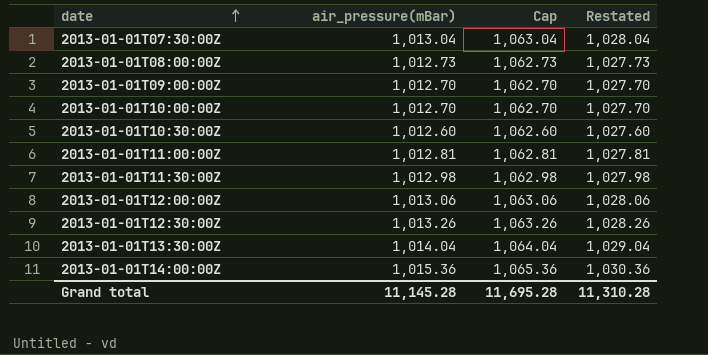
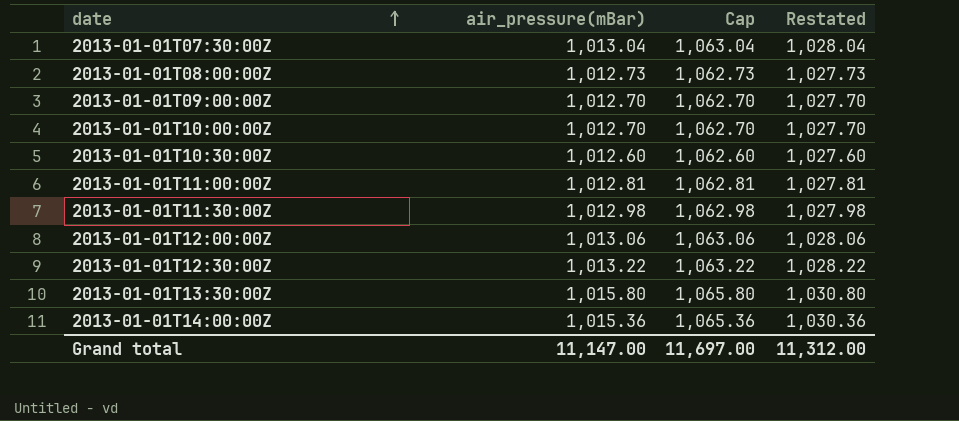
2013-01-01T12:30:00Z | air_pressure(mBar): 1,013.26 -> 1,013.22
2013-01-01T12:30:00Z | Cap: 1,063.26 -> 1,063.22
2013-01-01T12:30:00Z | Restated: 1,028.26 -> 1,028.22
2013-01-01T13:30:00Z | air_pressure(mBar): 1,014.04 -> 1,015.80
2013-01-01T13:30:00Z | Cap: 1,064.04 -> 1,065.80
2013-01-01T13:30:00Z | Restated: 1,029.04 -> 1,030.80
Grand total | air_pressure(mBar): 11,145.28 -> 11,147.00
Grand total | Cap: 11,695.28 -> 11,697.00
Grand total | Restated: 11,310.28 -> 11,312.00

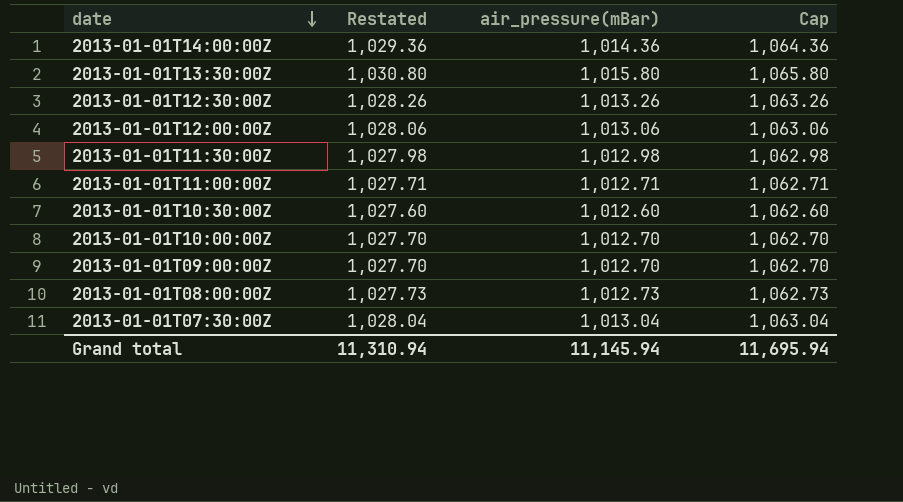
row order: date ascending -> date descending
column Restated | position: 4 -> 2
2013-01-01T14:00:00Z | Restated: 1,030.36 -> 1,029.36
2013-01-01T14:00:00Z | air_pressure(mBar): 1,015.36 -> 1,014.36
2013-01-01T14:00:00Z | Cap: 1,065.36 -> 1,064.36
2013-01-01T12:30:00Z | Restated: 1,028.22 -> 1,028.26
2013-01-01T12:30:00Z | air_pressure(mBar): 1,013.22 -> 1,013.26
2013-01-01T12:30:00Z | Cap: 1,063.22 -> 1,063.26
2013-01-01T11:00:00Z | Restated: 1,027.81 -> 1,027.71
2013-01-01T11:00:00Z | air_pressure(mBar): 1,012.81 -> 1,012.71
2013-01-01T11:00:00Z | Cap: 1,062.81 -> 1,062.71
Grand total | Restated: 11,312.00 -> 11,310.94
Grand total | air_pressure(mBar): 11,147.00 -> 11,145.94
Grand total | Cap: 11,697.00 -> 11,695.94

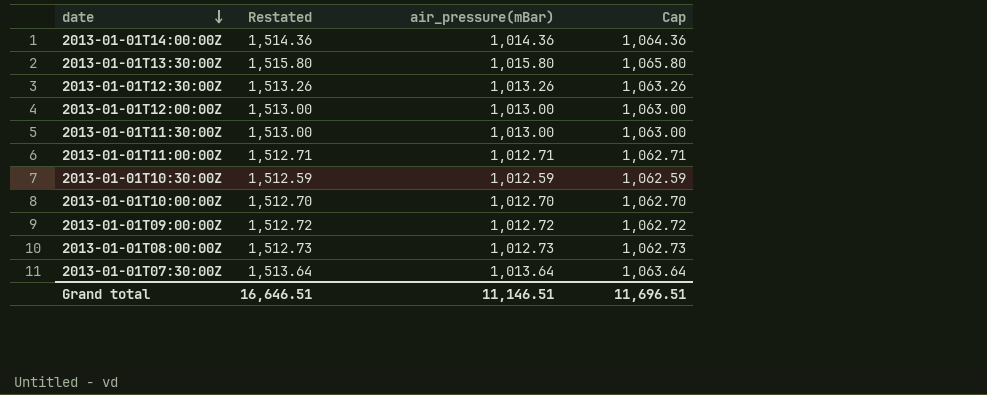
column Restated | formula: [air_pressure(mBar)] + 15 -> [air_pressure(mBar)] + 500
2013-01-01T12:00:00Z | air_pressure(mBar): 1,013.06 -> 1,013.00
2013-01-01T12:00:00Z | Cap: 1,063.06 -> 1,063.00
2013-01-01T11:30:00Z | air_pressure(mBar): 1,012.98 -> 1,013.00
2013-01-01T11:30:00Z | Cap: 1,062.98 -> 1,063.00
2013-01-01T10:30:00Z | air_pressure(mBar): 1,012.60 -> 1,012.59
2013-01-01T10:30:00Z | Cap: 1,062.60 -> 1,062.59
2013-01-01T09:00:00Z | air_pressure(mBar): 1,012.70 -> 1,012.72
2013-01-01T09:00:00Z | Cap: 1,062.70 -> 1,062.72
2013-01-01T07:30:00Z | air_pressure(mBar): 1,013.04 -> 1,013.64
2013-01-01T07:30:00Z | Cap: 1,063.04 -> 1,063.64
Grand total | Restated: 11,310.94 -> 16,646.51
Grand total | air_pressure(mBar): 11,145.94 -> 11,146.51
Grand total | Cap: 11,695.94 -> 11,696.51

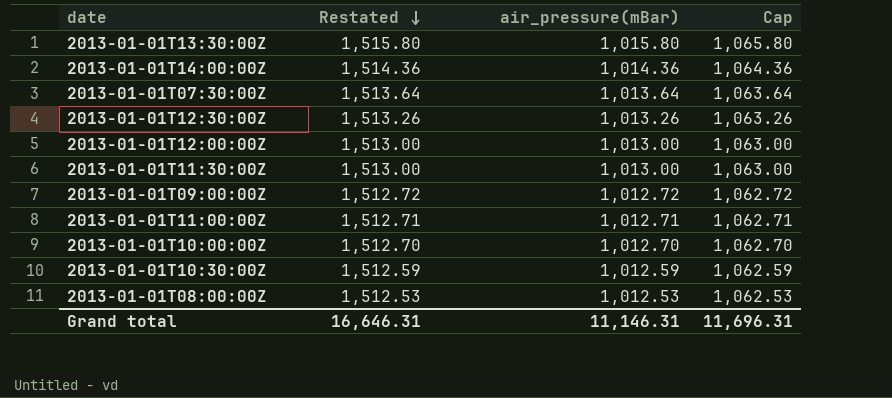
row order: date descending -> Restated descending
2013-01-01T08:00:00Z | Restated: 1,512.73 -> 1,512.53
2013-01-01T08:00:00Z | air_pressure(mBar): 1,012.73 -> 1,012.53
2013-01-01T08:00:00Z | Cap: 1,062.73 -> 1,062.53
Grand total | Restated: 16,646.51 -> 16,646.31
Grand total | air_pressure(mBar): 11,146.51 -> 11,146.31
Grand total | Cap: 11,696.51 -> 11,696.31

